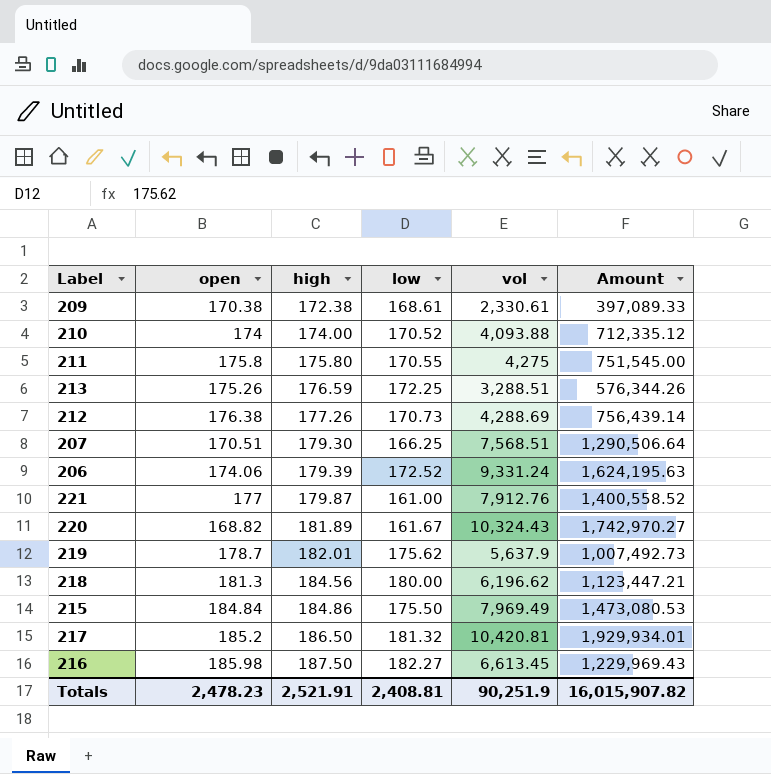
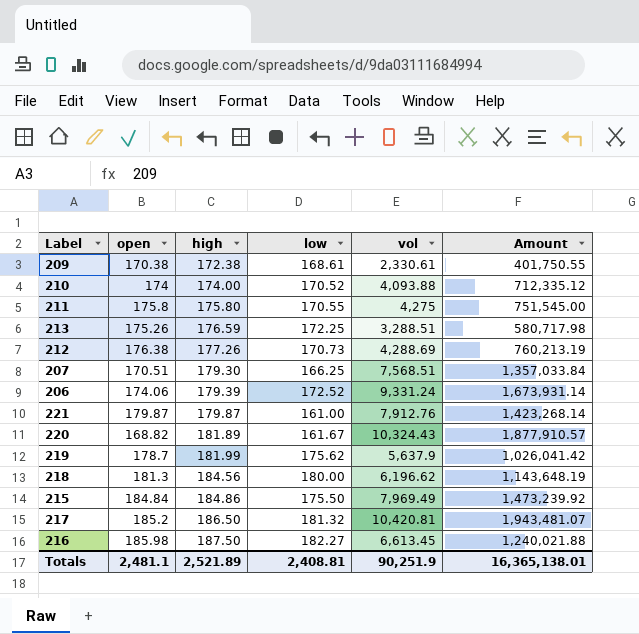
column Amount | formula: [open] * [vol] -> [high] * [vol]
221 | open: 177 -> 179.87
219 | high: 182.01 -> 181.99
Totals | open: 2,478.23 -> 2,481.1
Totals | high: 2,521.91 -> 2,521.89
Totals | Amount: 16,015,907.82 -> 16,365,138.01

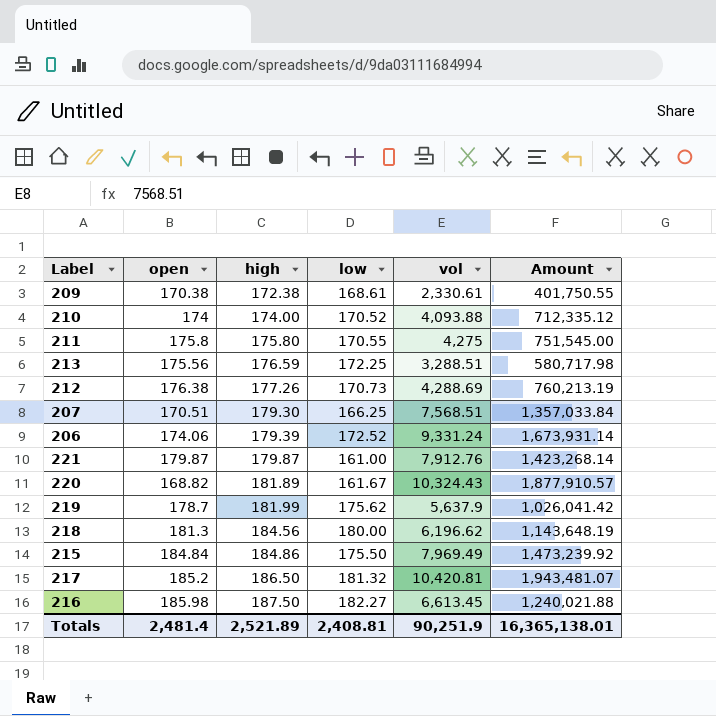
213 | open: 175.26 -> 175.56
Totals | open: 2,481.1 -> 2,481.4

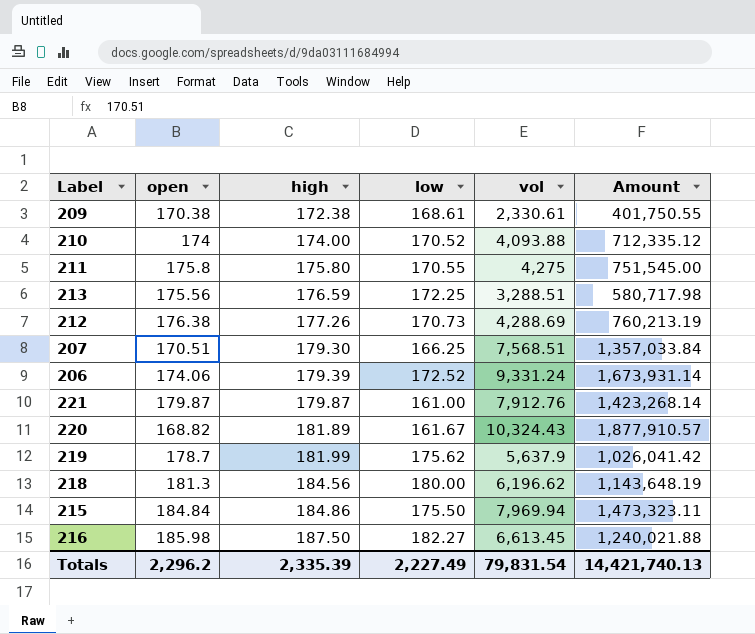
row 217: 185.2 | 186.50 | 181.32 | 10,420.81 | 1,943,481.07 -> none
215 | vol: 7,969.49 -> 7,969.94
215 | Amount: 1,473,239.92 -> 1,473,323.11
Totals | open: 2,481.4 -> 2,296.2
Totals | high: 2,521.89 -> 2,335.39
Totals | low: 2,408.81 -> 2,227.49
Totals | vol: 90,251.9 -> 79,831.54
Totals | Amount: 16,365,138.01 -> 14,421,740.13

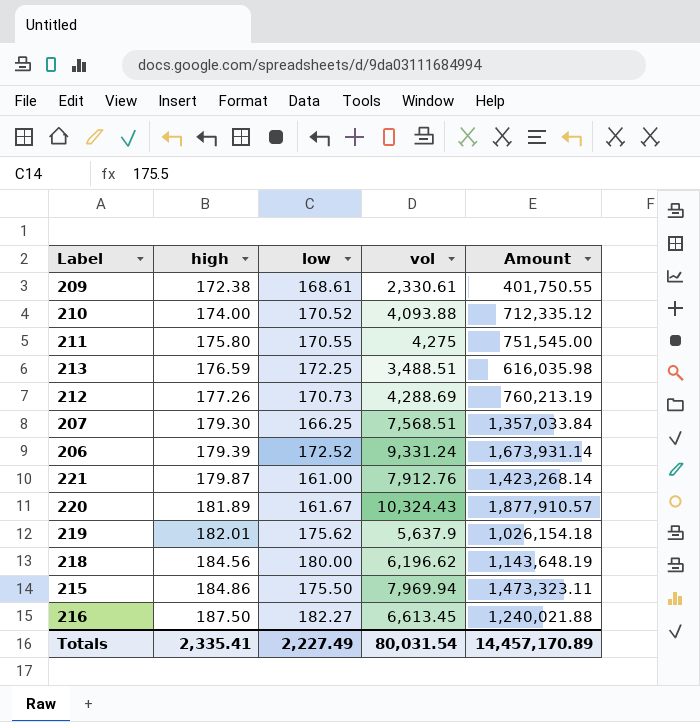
column open | position: 2 -> none
213 | vol: 3,288.51 -> 3,488.51
213 | Amount: 580,717.98 -> 616,035.98
219 | high: 181.99 -> 182.01
219 | Amount: 1,026,041.42 -> 1,026,154.18
Totals | high: 2,335.39 -> 2,335.41
Totals | vol: 79,831.54 -> 80,031.54
Totals | Amount: 14,421,740.13 -> 14,457,170.89

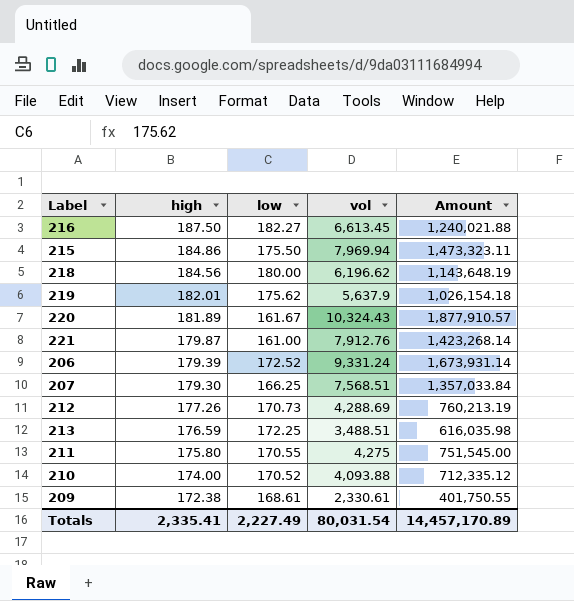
row order: high ascending -> high descending

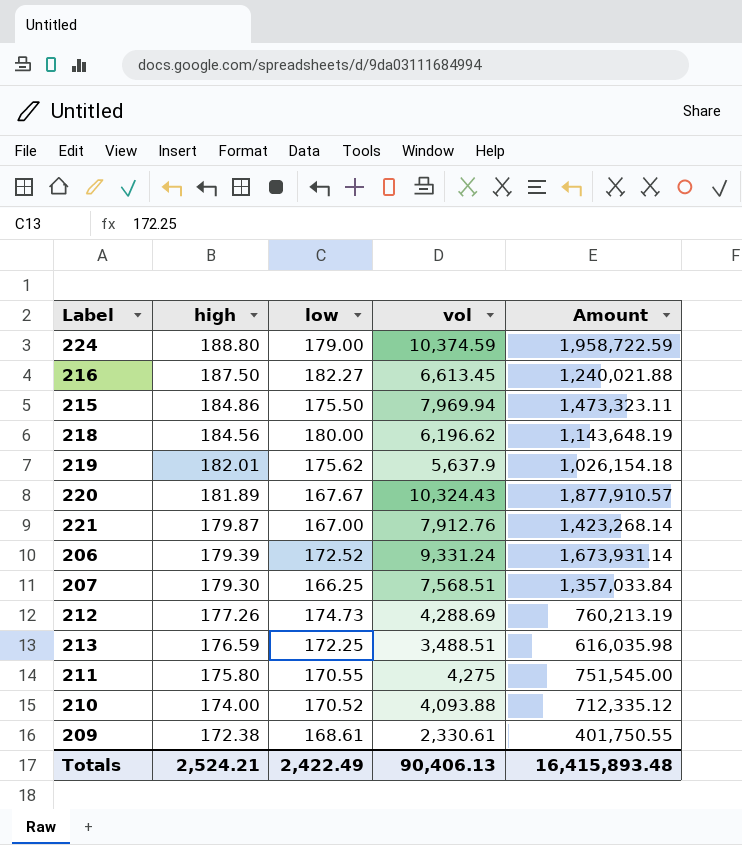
row 224: none -> 188.80 | 179.00 | 10,374.59 | 1,958,722.59
220 | low: 161.67 -> 167.67
221 | low: 161.00 -> 167.00
212 | low: 170.73 -> 174.73
Totals | high: 2,335.41 -> 2,524.21
Totals | low: 2,227.49 -> 2,422.49
Totals | vol: 80,031.54 -> 90,406.13
Totals | Amount: 14,457,170.89 -> 16,415,893.48

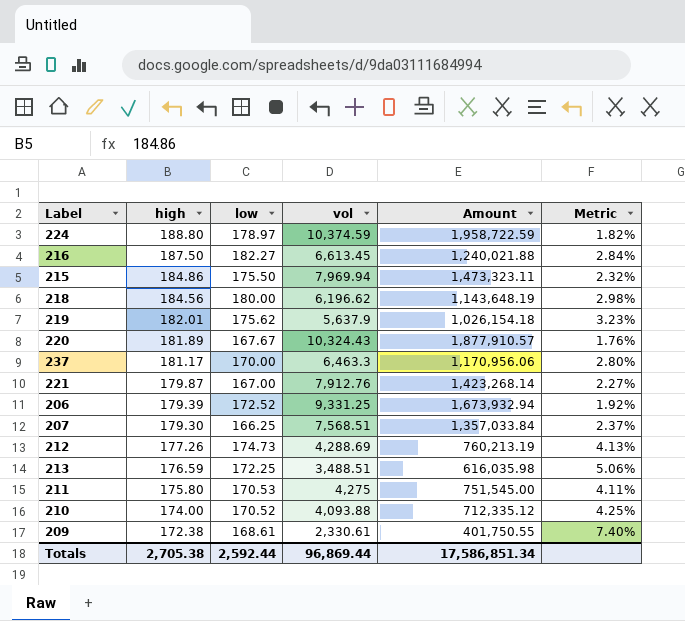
column Metric | formula: none -> [high] / [vol]
224 | low: 179.00 -> 178.97
row 237: none -> 181.17 | 170.00 | 6,463.3 | 1,170,956.06 | 2.80%
206 | vol: 9,331.24 -> 9,331.25
206 | Amount: 1,673,931.14 -> 1,673,932.94
211 | low: 170.55 -> 170.53
Totals | high: 2,524.21 -> 2,705.38
Totals | low: 2,422.49 -> 2,592.44
Totals | vol: 90,406.13 -> 96,869.44
Totals | Amount: 16,415,893.48 -> 17,586,851.34

